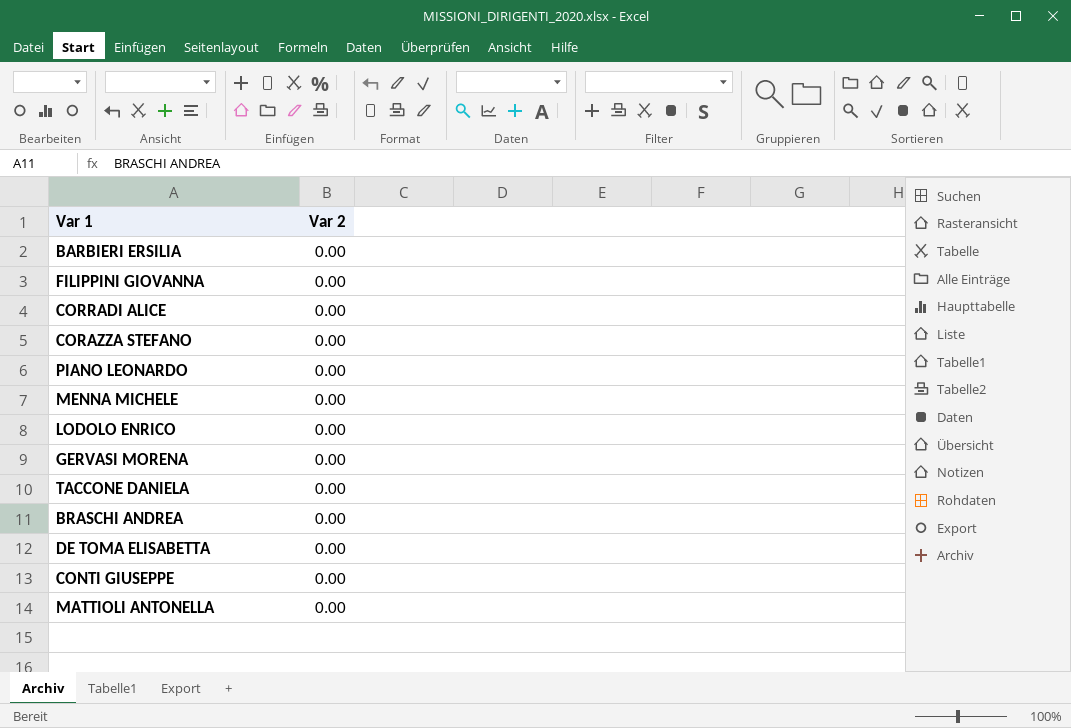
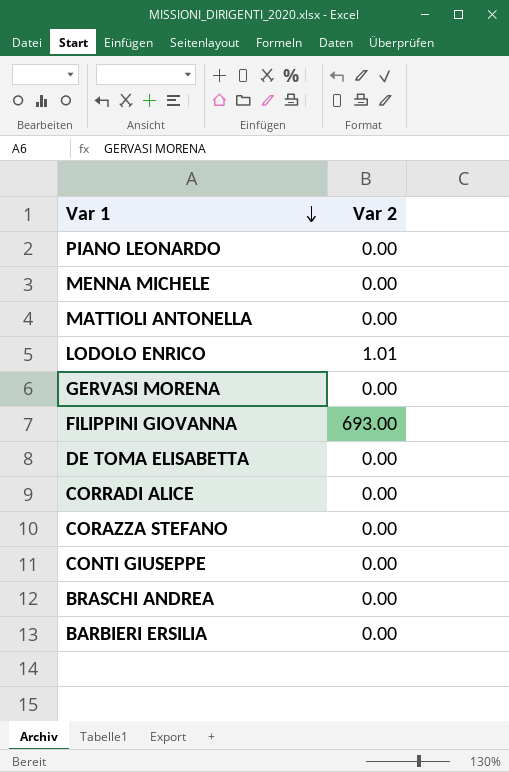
row order: none -> Var 1 descending
row TACCONE DANIELA: 0.00 -> none
LODOLO ENRICO | Var 2: 0.00 -> 1.01
FILIPPINI GIOVANNA | Var 2: 0.00 -> 693.00

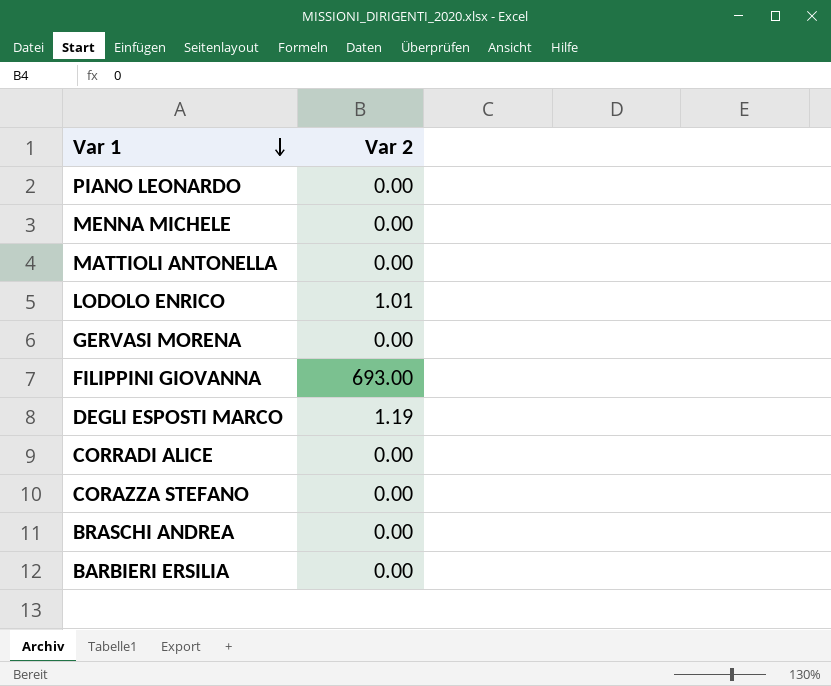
row DE TOMA ELISABETTA: 0.00 -> none
row CONTI GIUSEPPE: 0.00 -> none
row DEGLI ESPOSTI MARCO: none -> 1.19

